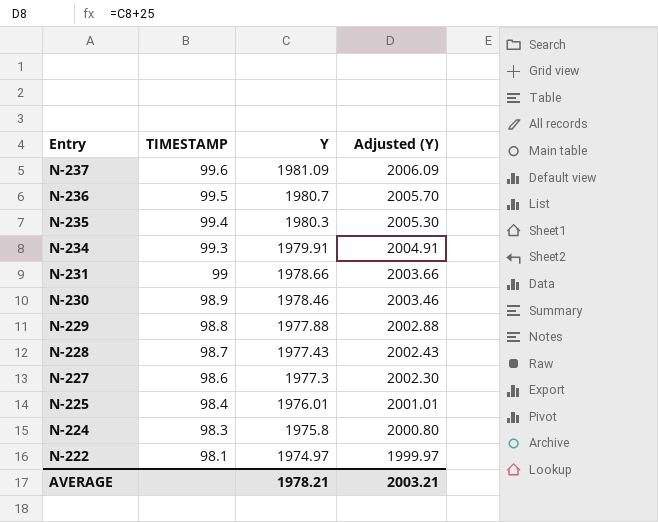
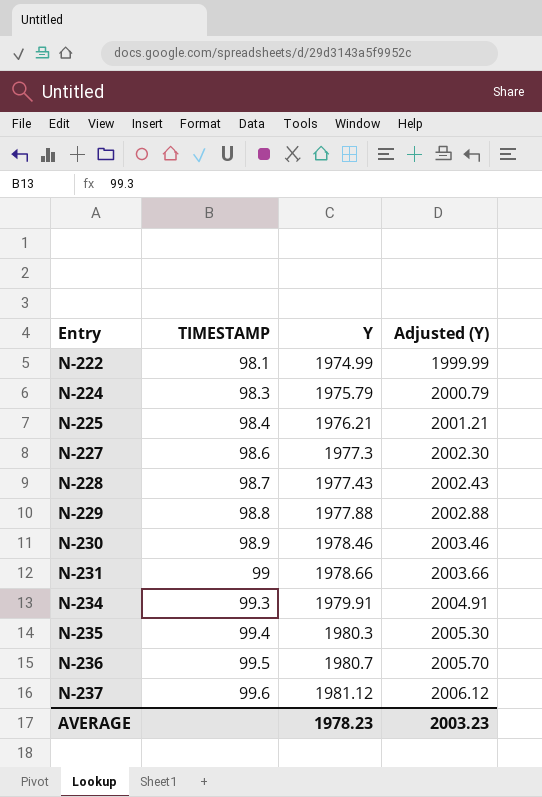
row order: Entry descending -> Entry ascending
N-222 | Y: 1974.97 -> 1974.99
N-222 | Adjusted (Y): 1999.97 -> 1999.99
N-224 | Y: 1975.8 -> 1975.79
N-224 | Adjusted (Y): 2000.80 -> 2000.79
N-225 | Y: 1976.01 -> 1976.21
N-225 | Adjusted (Y): 2001.01 -> 2001.21
N-237 | Y: 1981.09 -> 1981.12
N-237 | Adjusted (Y): 2006.09 -> 2006.12
AVERAGE | Y: 1978.21 -> 1978.23
AVERAGE | Adjusted (Y): 2003.21 -> 2003.23

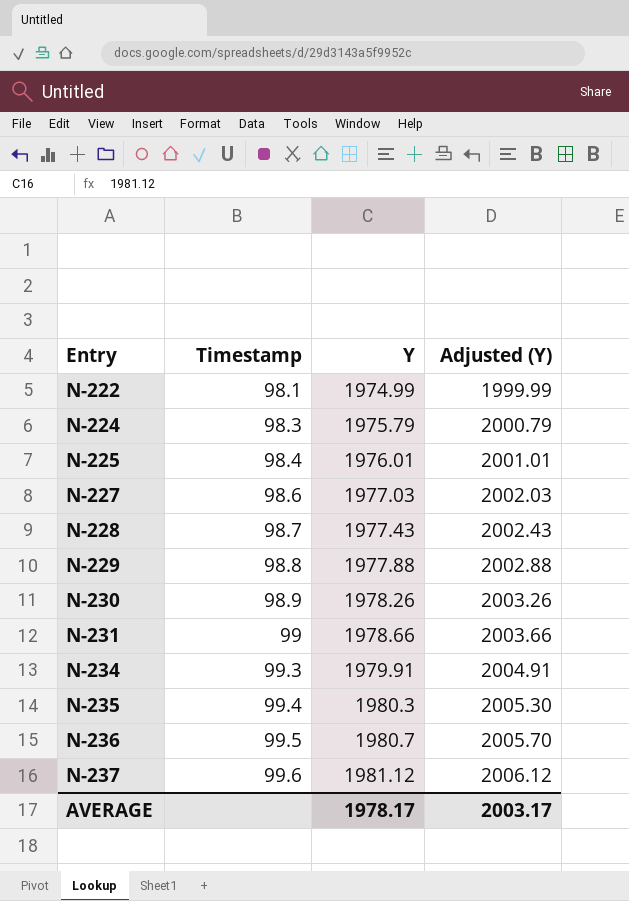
column name: TIMESTAMP -> Timestamp
N-225 | Y: 1976.21 -> 1976.01
N-225 | Adjusted (Y): 2001.21 -> 2001.01
N-227 | Y: 1977.3 -> 1977.03
N-227 | Adjusted (Y): 2002.30 -> 2002.03
N-230 | Y: 1978.46 -> 1978.26
N-230 | Adjusted (Y): 2003.46 -> 2003.26
AVERAGE | Y: 1978.23 -> 1978.17
AVERAGE | Adjusted (Y): 2003.23 -> 2003.17

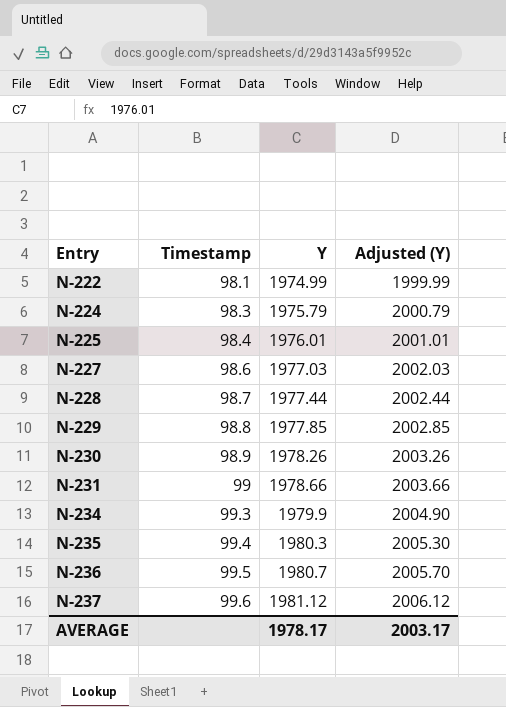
N-228 | Y: 1977.43 -> 1977.44
N-228 | Adjusted (Y): 2002.43 -> 2002.44
N-229 | Y: 1977.88 -> 1977.85
N-229 | Adjusted (Y): 2002.88 -> 2002.85
N-234 | Y: 1979.91 -> 1979.9
N-234 | Adjusted (Y): 2004.91 -> 2004.90

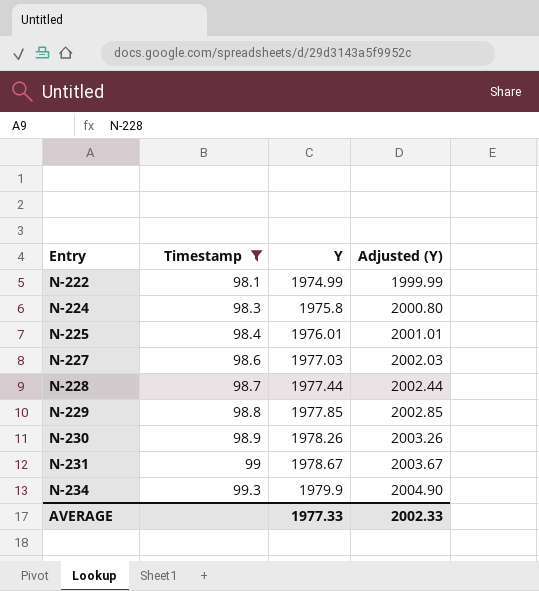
filter: none -> Timestamp <= 99.3
N-224 | Y: 1975.79 -> 1975.8
N-224 | Adjusted (Y): 2000.79 -> 2000.80
N-231 | Y: 1978.66 -> 1978.67
N-231 | Adjusted (Y): 2003.66 -> 2003.67
AVERAGE | Y: 1978.17 -> 1977.33
AVERAGE | Adjusted (Y): 2003.17 -> 2002.33

